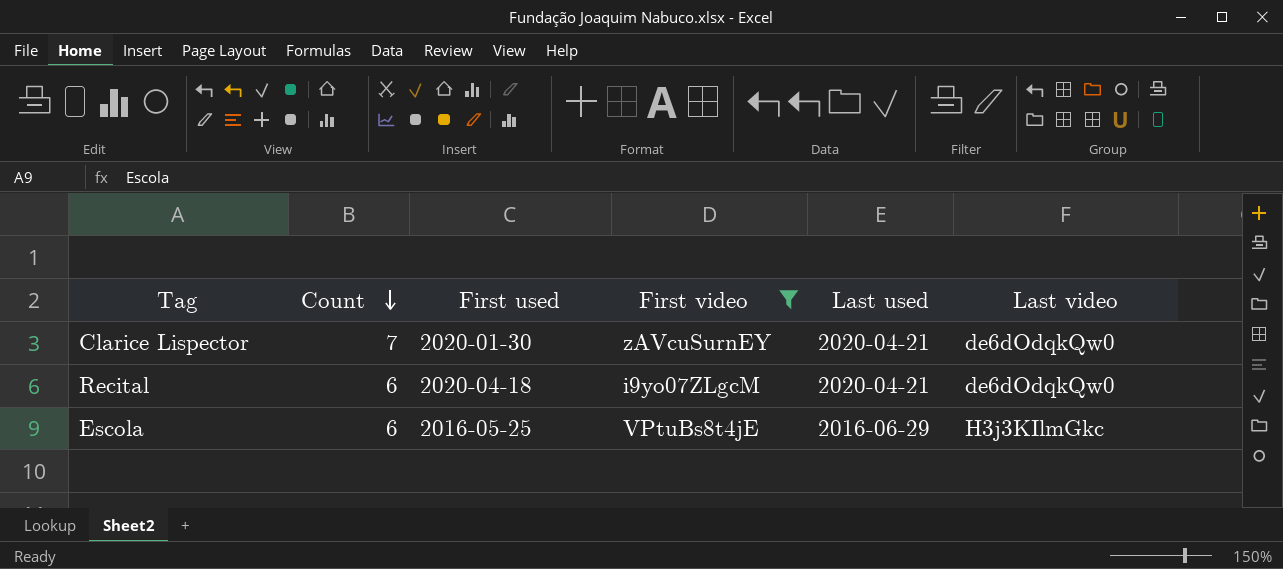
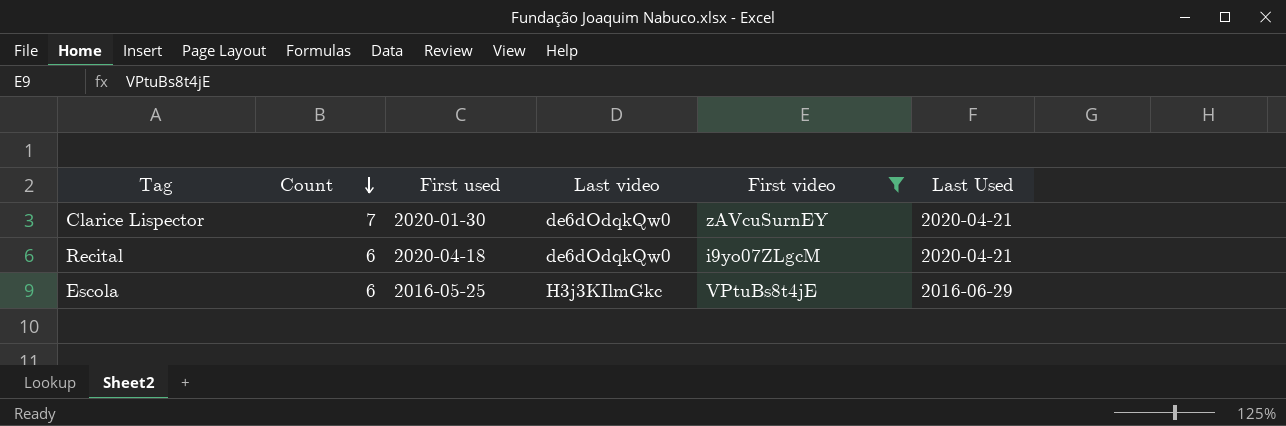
column Last video | position: 6 -> 4
column name: Last used -> Last Used

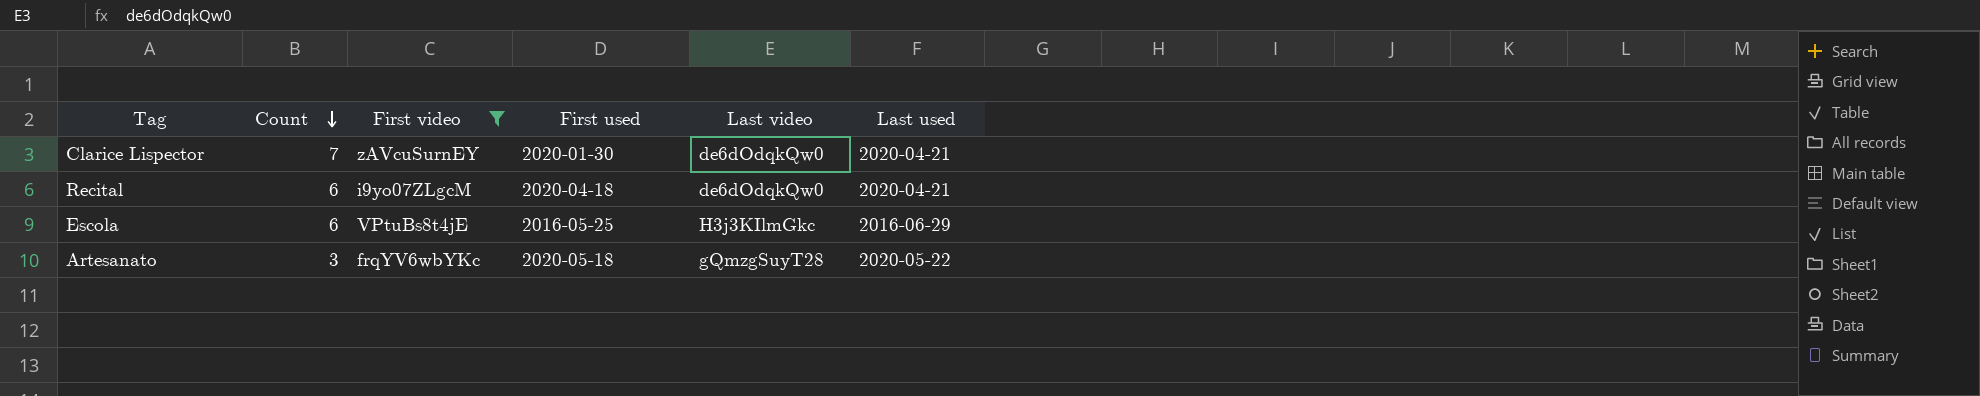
column First video | position: 5 -> 3
column name: Last Used -> Last used
row Artesanato: none -> 3 | frqYV6wbYKc | 2020-05-18 | gQmzgSuyT28 | 2020-05-22

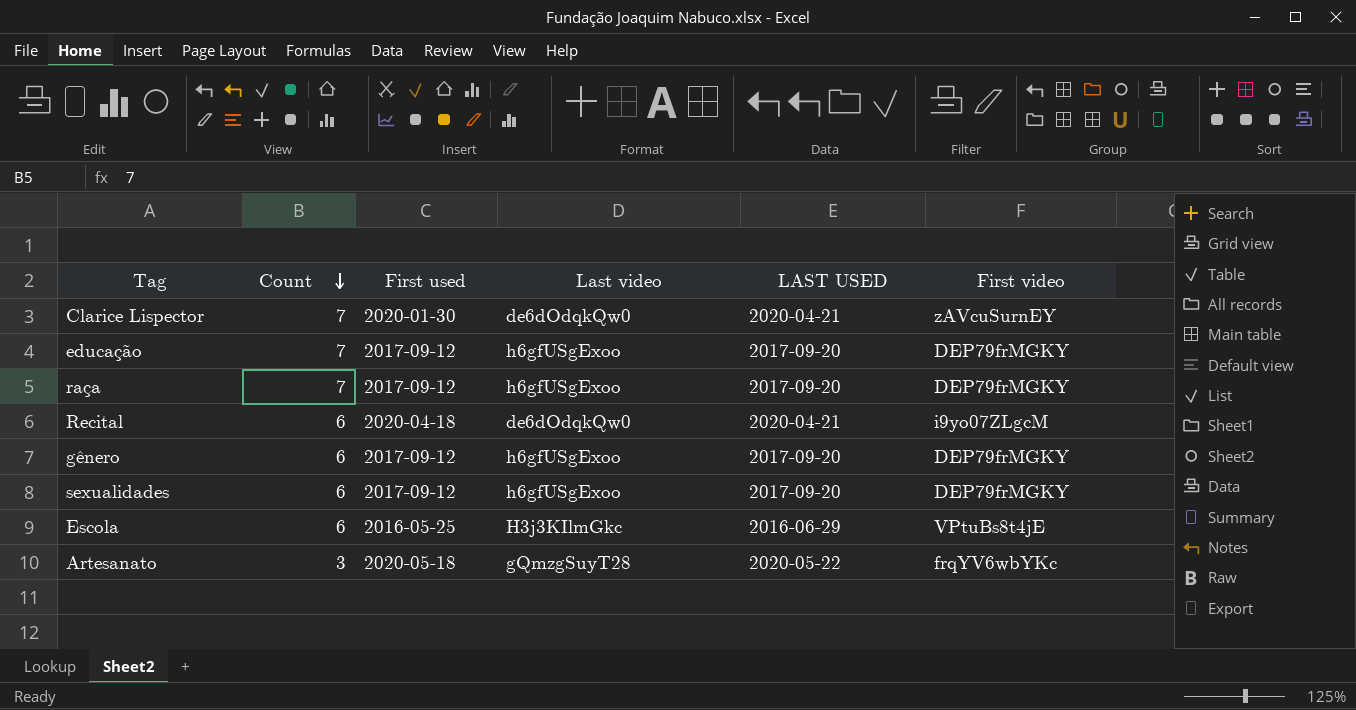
filter: First video != DEP79frMGKY -> none
column name: Last used -> LAST USED
column First video | position: 3 -> 6

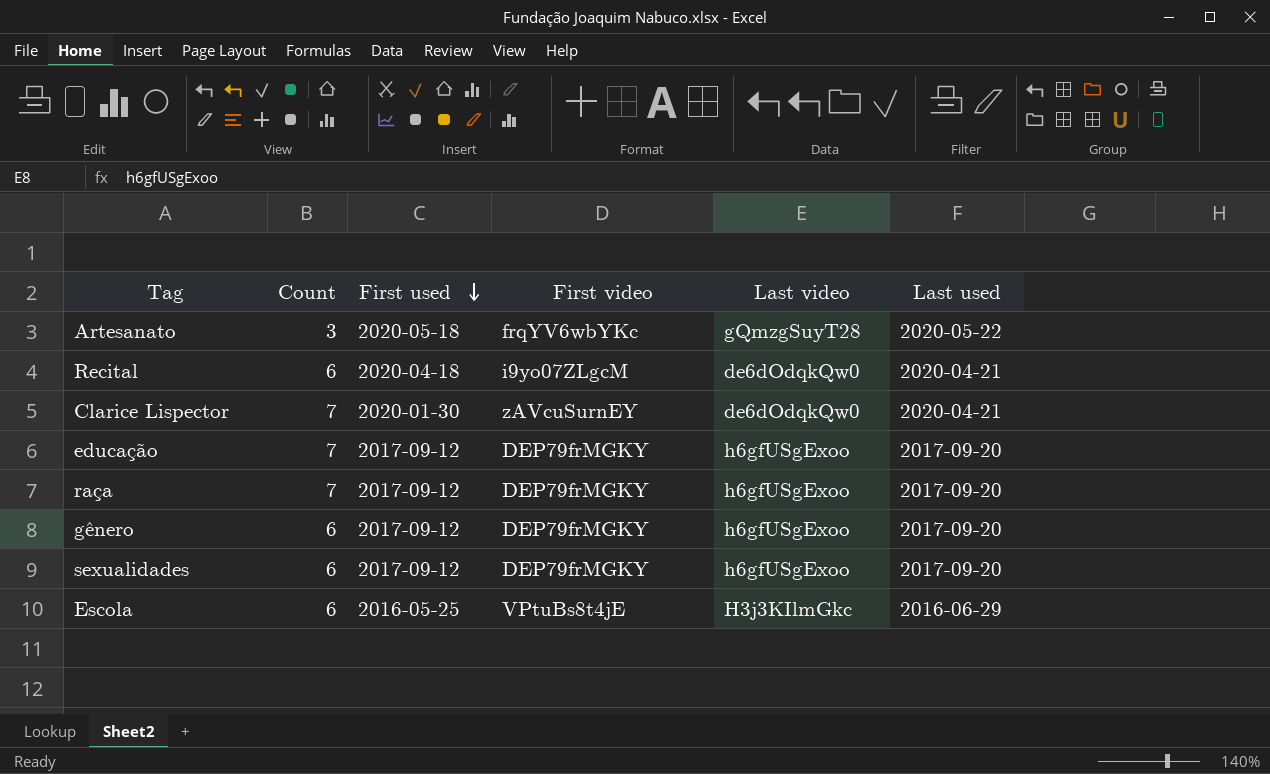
row order: Count descending -> First used descending
column First video | position: 6 -> 4
column name: LAST USED -> Last used

